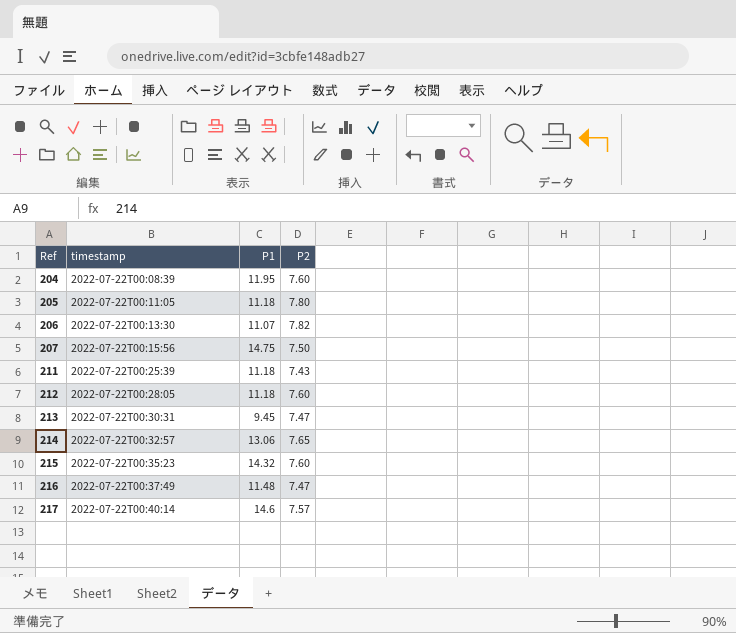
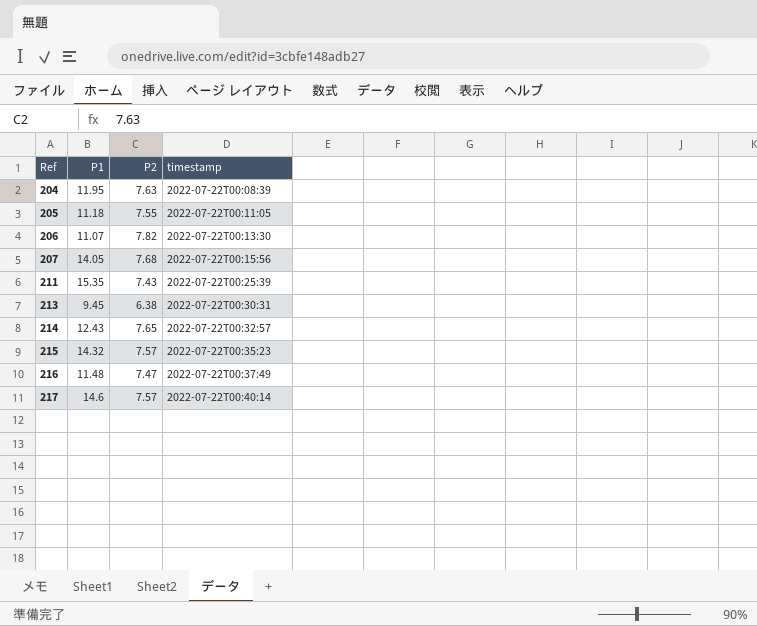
column timestamp | position: 2 -> 4
row 212: 2022-07-22T00:28:05 | 11.18 | 7.60 -> none
204 | P2: 7.60 -> 7.63
205 | P2: 7.80 -> 7.55
207 | P1: 14.75 -> 14.05
207 | P2: 7.50 -> 7.68
211 | P1: 11.18 -> 15.35
213 | P2: 7.47 -> 6.38
214 | P1: 13.06 -> 12.43
215 | P2: 7.60 -> 7.57

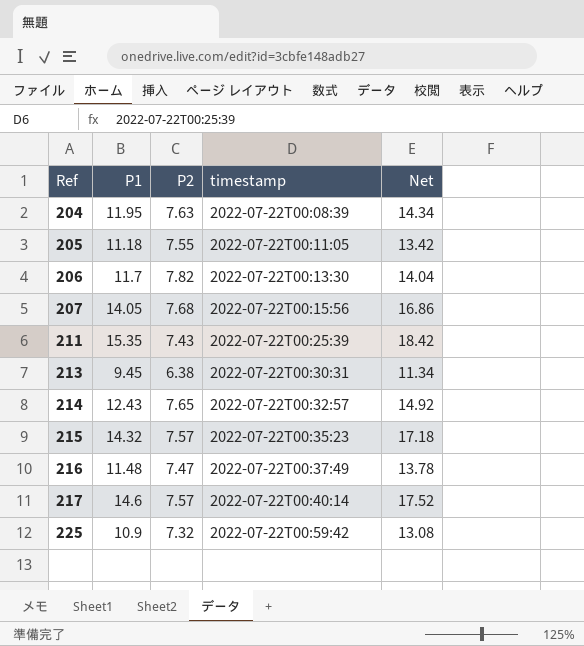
column Net | formula: none -> [P1] * 1.2
206 | P1: 11.07 -> 11.7
row 225: none -> 10.9 | 7.32 | 2022-07-22T00:59:42 | 13.08

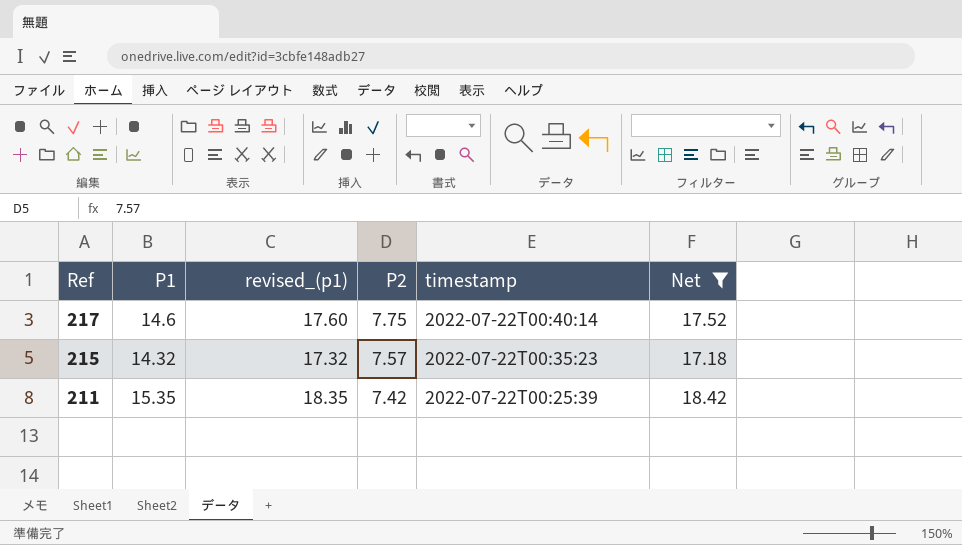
filter: none -> Net >= 17.18
row order: Ref ascending -> Ref descending
column revised_(p1) | formula: none -> [P1] + 3
217 | P2: 7.57 -> 7.75
211 | P2: 7.43 -> 7.42

